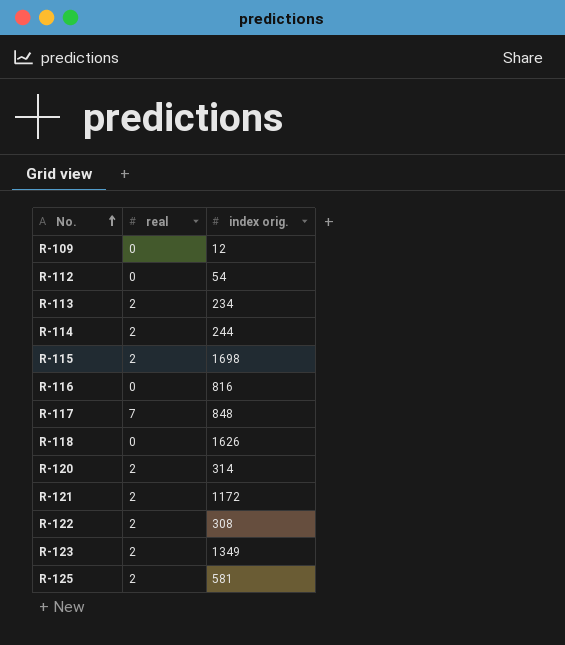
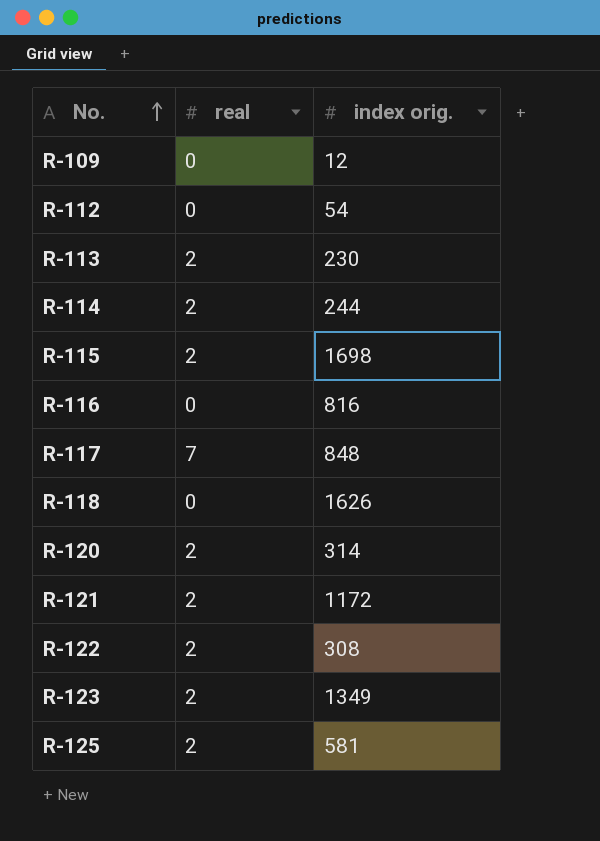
R-113 | index orig.: 234 -> 230

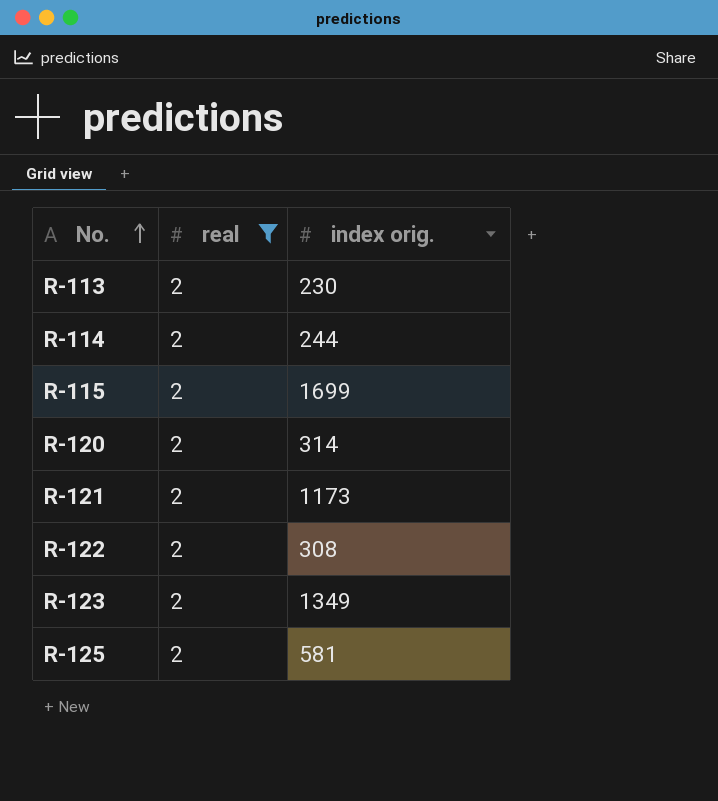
filter: none -> real = 2
R-115 | index orig.: 1698 -> 1699
R-121 | index orig.: 1172 -> 1173

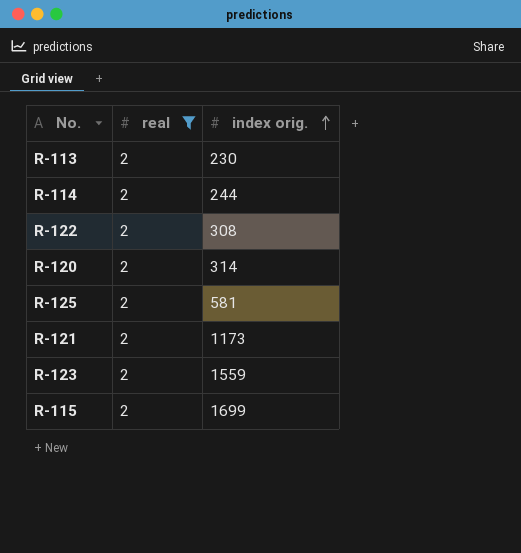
row order: No. ascending -> index orig. ascending
R-123 | index orig.: 1349 -> 1559

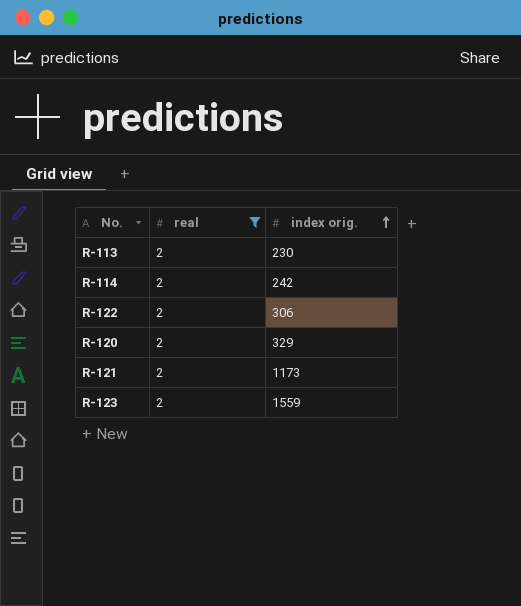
row R-125: 2 | 581 -> none
row R-115: 2 | 1699 -> none
R-114 | index orig.: 244 -> 242
R-122 | index orig.: 308 -> 306
R-120 | index orig.: 314 -> 329

